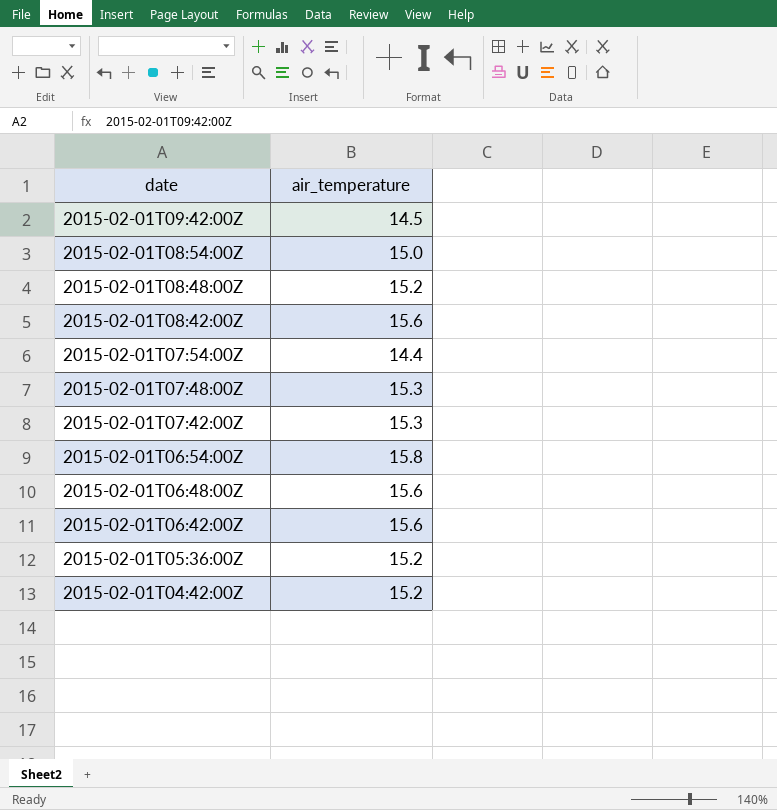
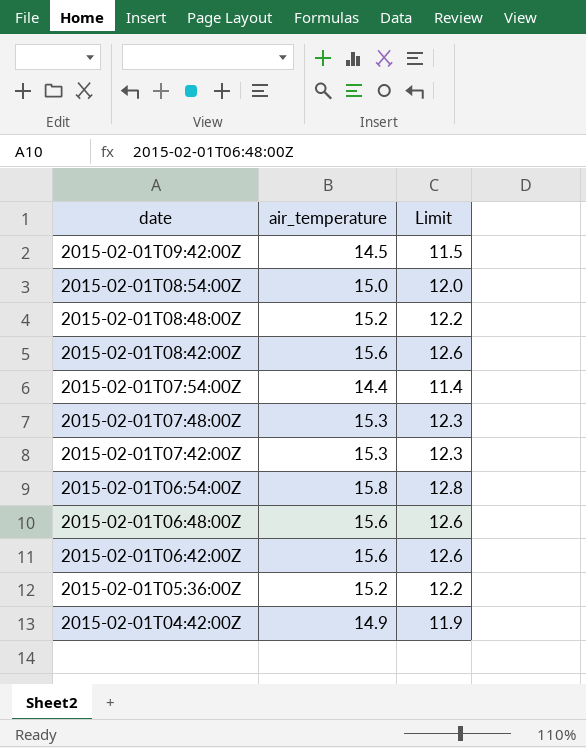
column Limit | formula: none -> [air_temperature] - 3
2015-02-01T04:42:00Z | air_temperature: 15.2 -> 14.9

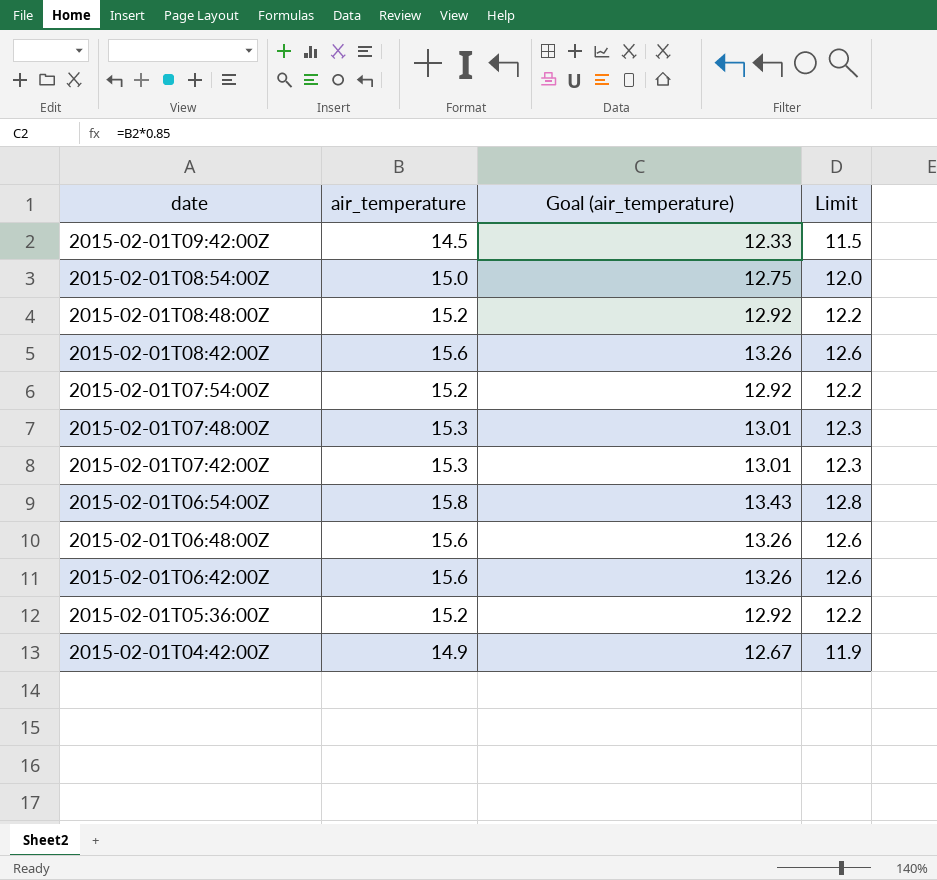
column Goal (air_temperature) | formula: none -> [air_temperature] * 0.85
2015-02-01T07:54:00Z | air_temperature: 14.4 -> 15.2
2015-02-01T07:54:00Z | Limit: 11.4 -> 12.2

